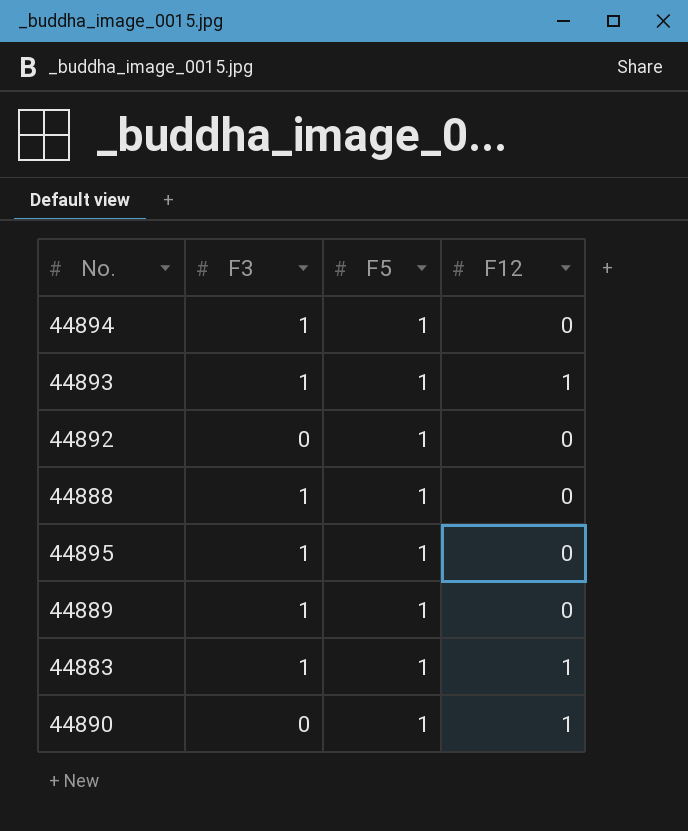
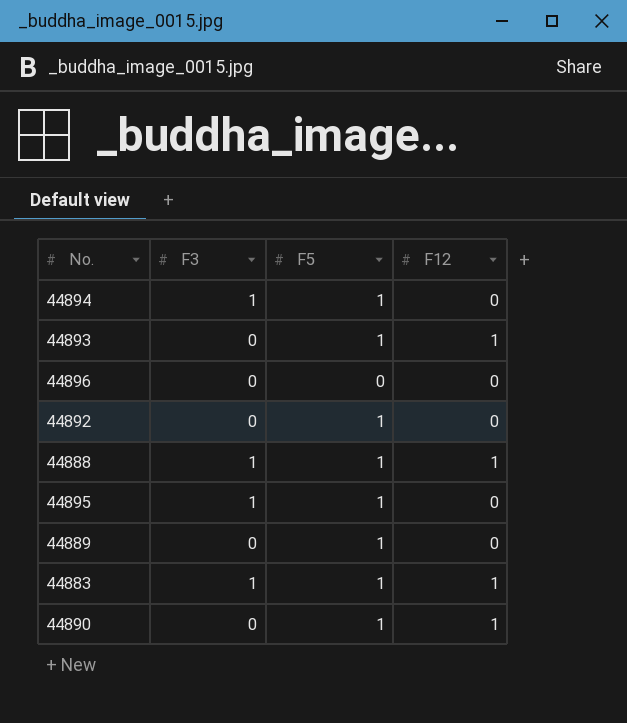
44893 | F3: 1 -> 0
row 44896: none -> 0 | 0 | 0
44888 | F12: 0 -> 1
44889 | F3: 1 -> 0

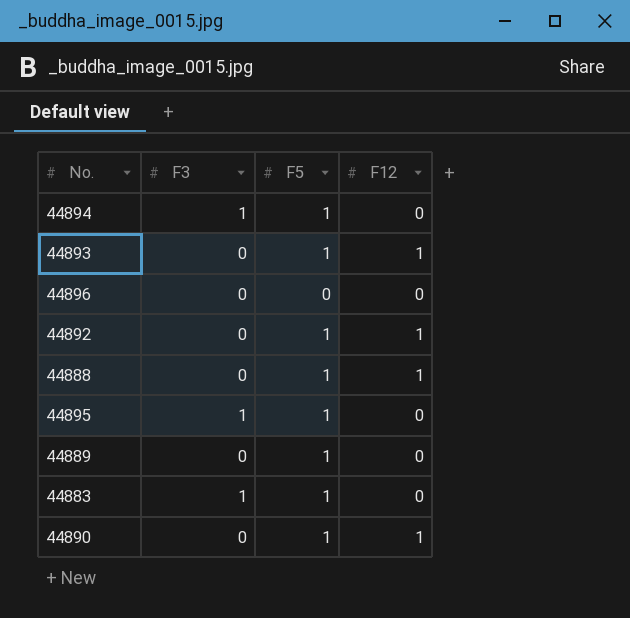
44892 | F12: 0 -> 1
44888 | F3: 1 -> 0
44883 | F12: 1 -> 0

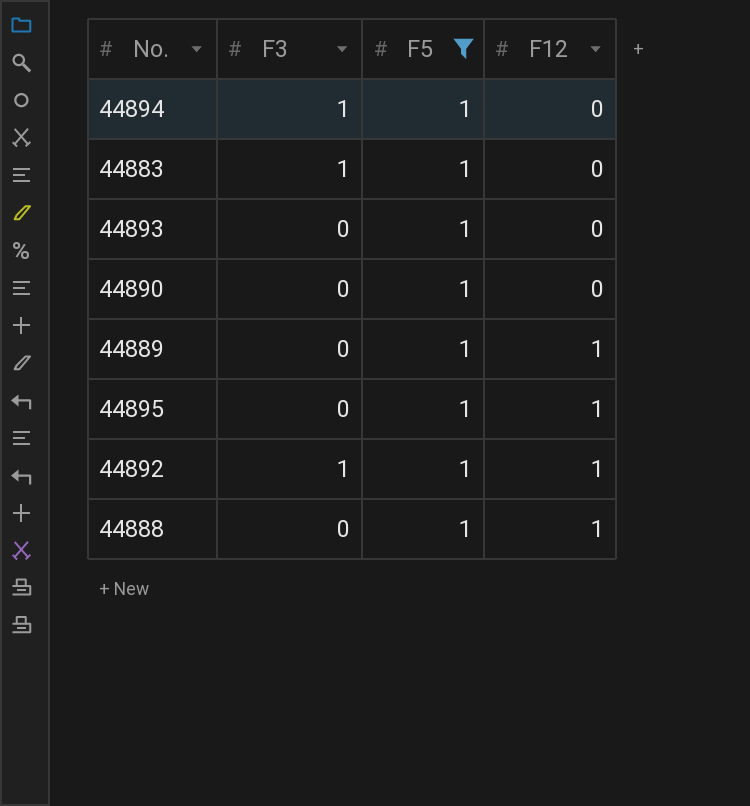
filter: none -> F5 = 1
row order: none -> F12 ascending
44893 | F12: 1 -> 0
44890 | F12: 1 -> 0
44889 | F12: 0 -> 1
44895 | F3: 1 -> 0
44895 | F12: 0 -> 1
44892 | F3: 0 -> 1

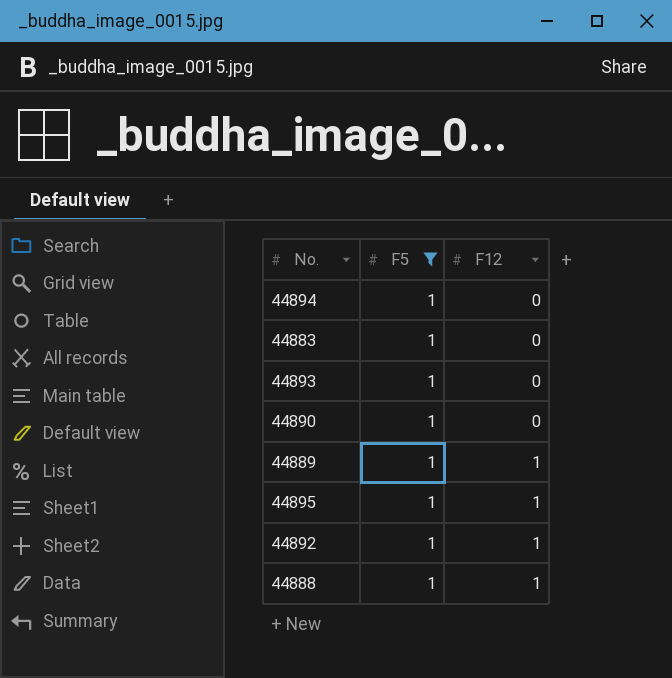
column F3 | position: 2 -> none

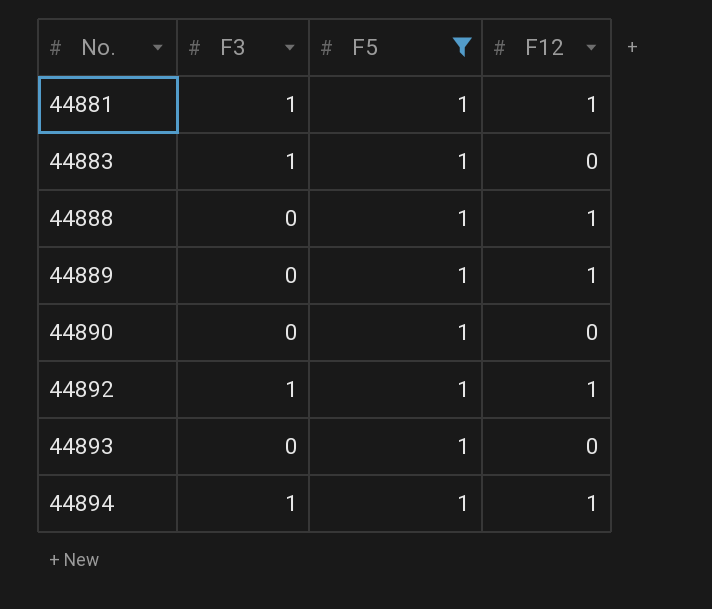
row order: F12 ascending -> No. ascending
column F3 | position: none -> 2
row 44895: 1 | 1 -> none
row 44881: none -> 1 | 1 | 1
44894 | F12: 0 -> 1

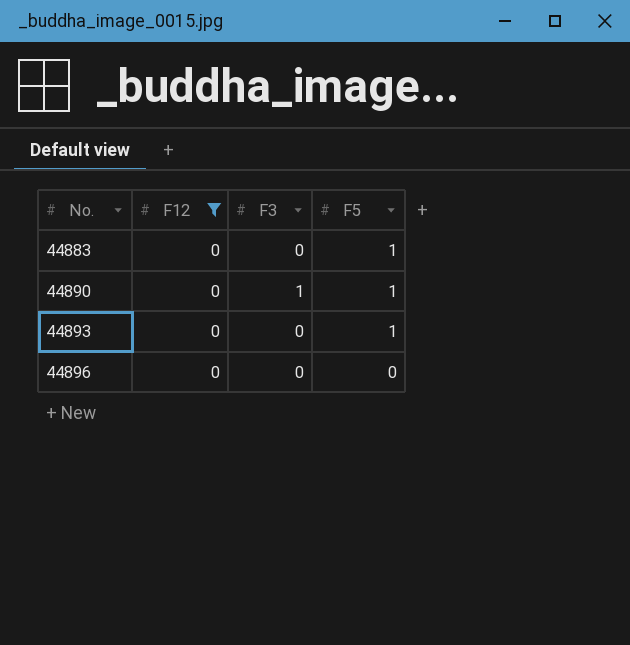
filter: F5 = 1 -> F12 = 0
column F12 | position: 4 -> 2
44883 | F3: 1 -> 0
44890 | F3: 0 -> 1

